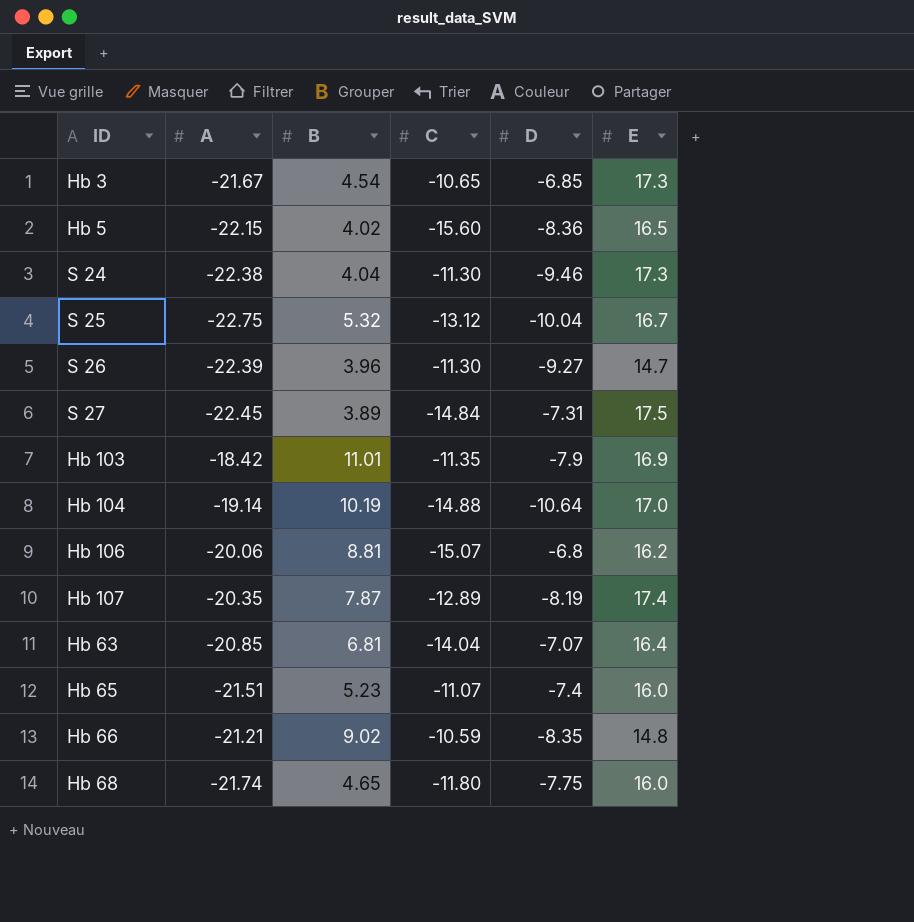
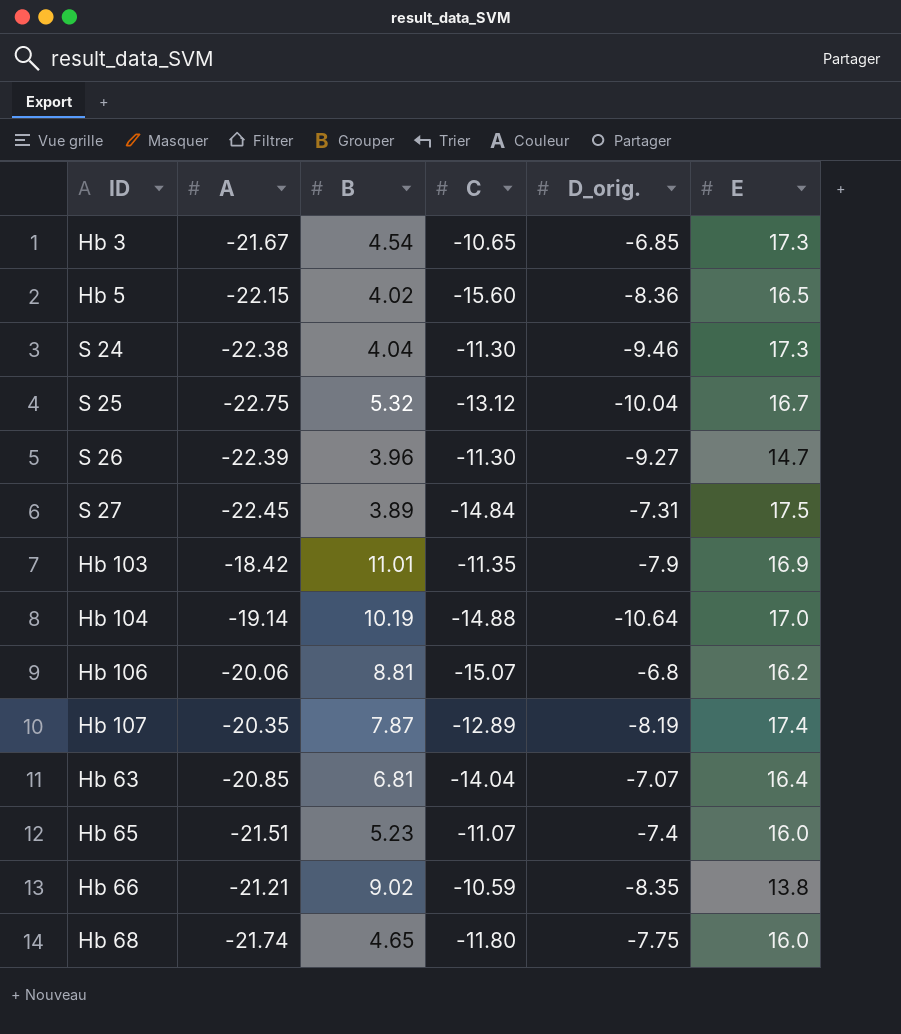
column name: D -> D_orig.
Hb 66 | E: 14.8 -> 13.8

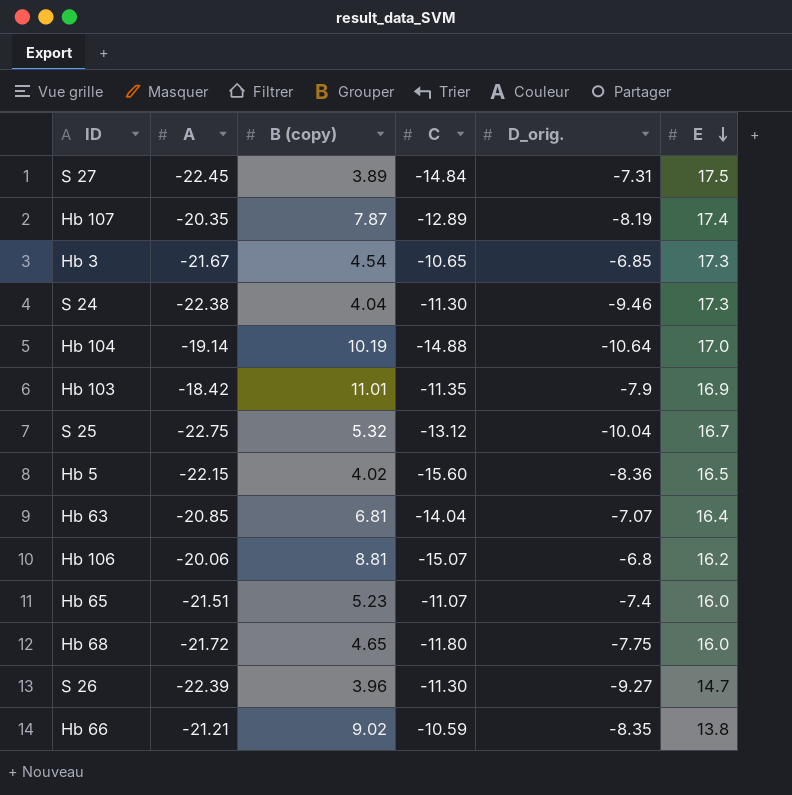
row order: none -> E descending
column name: B -> B (copy)
Hb 68 | A: -21.74 -> -21.72

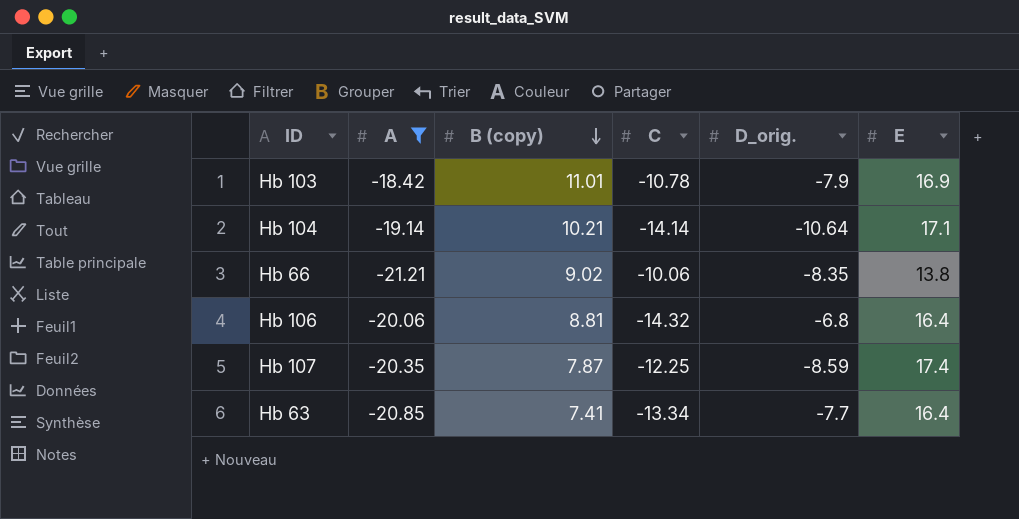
filter: none -> A >= -21.21
row order: E descending -> B (copy) descending
Hb 103 | C: -11.35 -> -10.78
Hb 104 | B (copy): 10.19 -> 10.21
Hb 104 | C: -14.88 -> -14.14
Hb 104 | E: 17.0 -> 17.1
Hb 66 | C: -10.59 -> -10.06
Hb 106 | C: -15.07 -> -14.32
Hb 106 | E: 16.2 -> 16.4
Hb 107 | C: -12.89 -> -12.25
Hb 107 | D_orig.: -8.19 -> -8.59
Hb 63 | B (copy): 6.81 -> 7.41
Hb 63 | C: -14.04 -> -13.34
Hb 63 | D_orig.: -7.07 -> -7.7

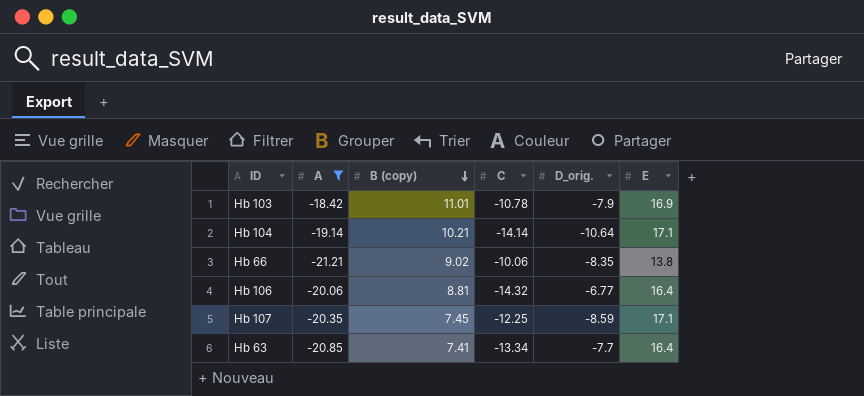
Hb 106 | D_orig.: -6.8 -> -6.77
Hb 107 | B (copy): 7.87 -> 7.45
Hb 107 | E: 17.4 -> 17.1

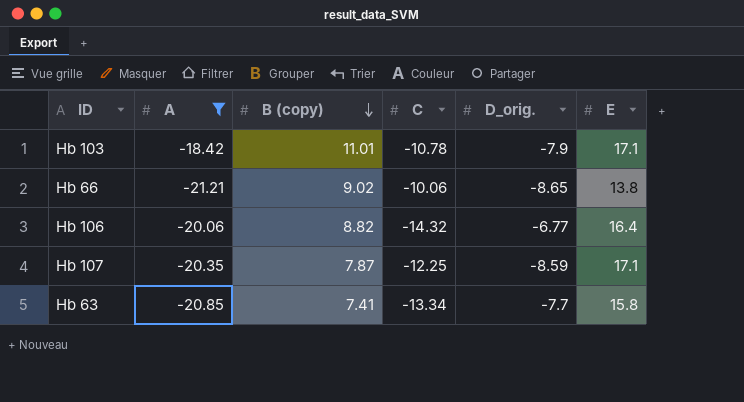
row Hb 104: -19.14 | 10.21 | -14.14 | -10.64 | 17.1 -> none
Hb 103 | E: 16.9 -> 17.1
Hb 66 | D_orig.: -8.35 -> -8.65
Hb 106 | B (copy): 8.81 -> 8.82
Hb 107 | B (copy): 7.45 -> 7.87
Hb 63 | E: 16.4 -> 15.8

